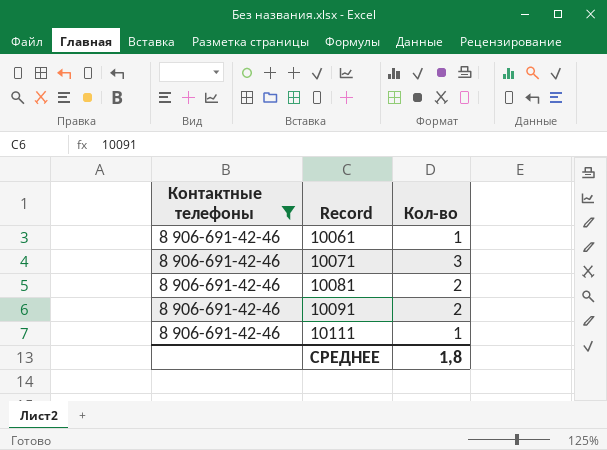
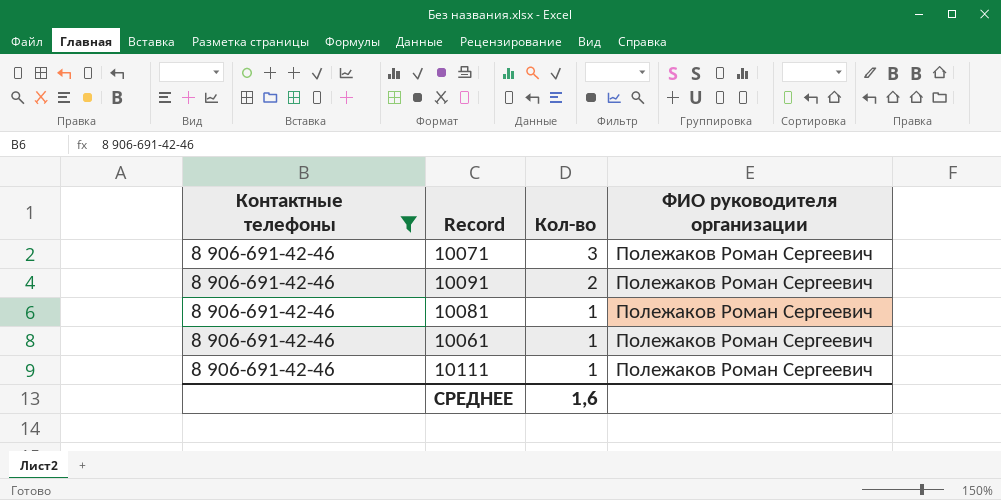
row order: Record ascending -> Кол-во descending
column ФИО руководителя организации | position: none -> 4
10081 | Кол-во: 2 -> 1
СРЕДНЕЕ | Кол-во: 1,8 -> 1,6

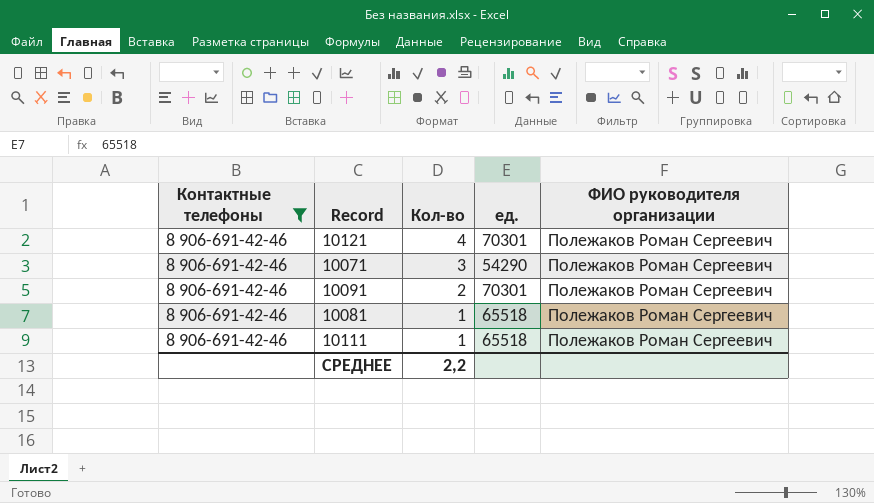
column ед. | position: none -> 4
row 10061: 8 906-691-42-46 | 1 | Полежаков Роман Сергеевич -> none
row 10121: none -> 8 906-691-42-46 | 4 | 70301 | Полежаков Роман Сергеевич
СРЕДНЕЕ | Кол-во: 1,6 -> 2,2

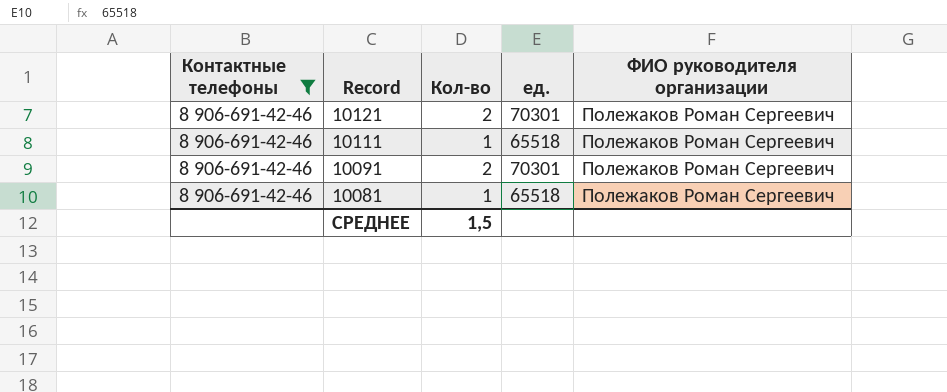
row order: Кол-во descending -> Record descending
row 10071: 8 906-691-42-46 | 3 | 54290 | Полежаков Роман Сергеевич -> none
10121 | Кол-во: 4 -> 2
СРЕДНЕЕ | Кол-во: 2,2 -> 1,5

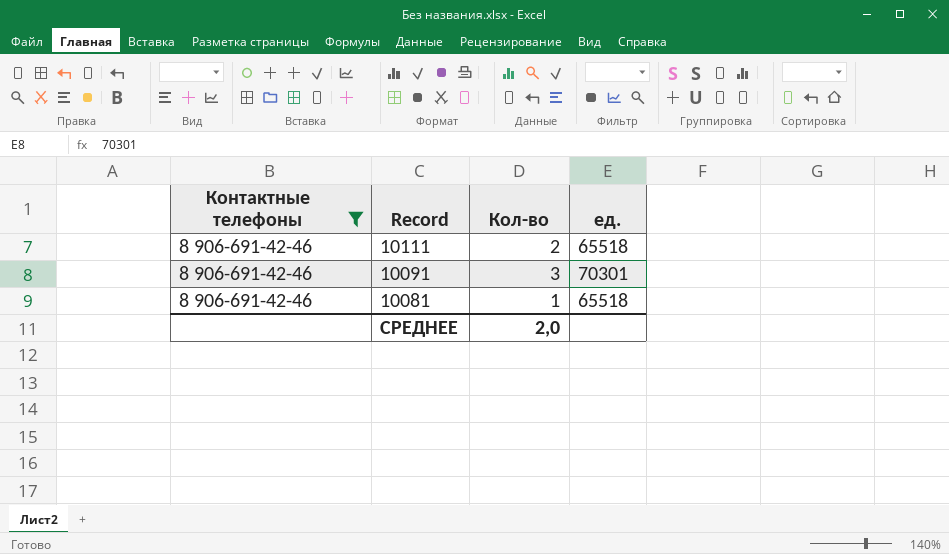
column ФИО руководителя организации | position: 5 -> none
row 10121: 8 906-691-42-46 | 2 | 70301 | Полежаков Роман Сергеевич -> none
10111 | Кол-во: 1 -> 2
10091 | Кол-во: 2 -> 3
СРЕДНЕЕ | Кол-во: 1,5 -> 2,0

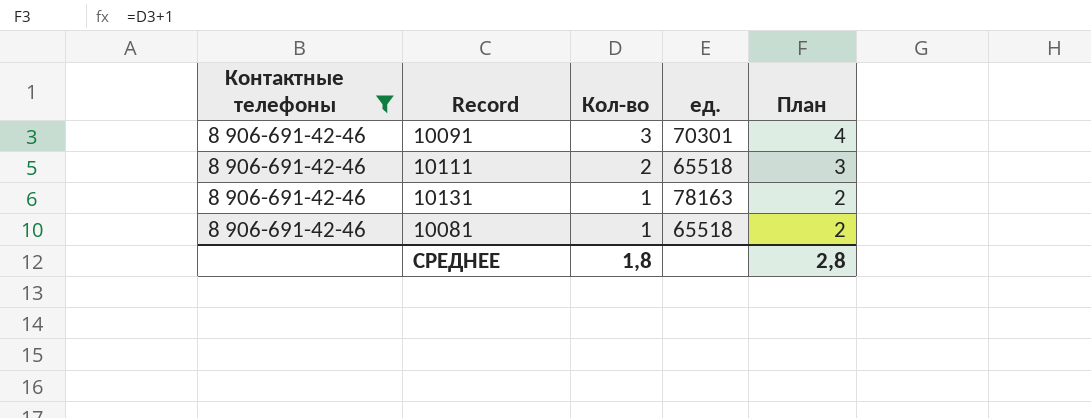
row order: Record descending -> Кол-во descending
column План | formula: none -> [Кол-во] + 1
row 10131: none -> 8 906-691-42-46 | 1 | 78163 | 2
СРЕДНЕЕ | Кол-во: 2,0 -> 1,8

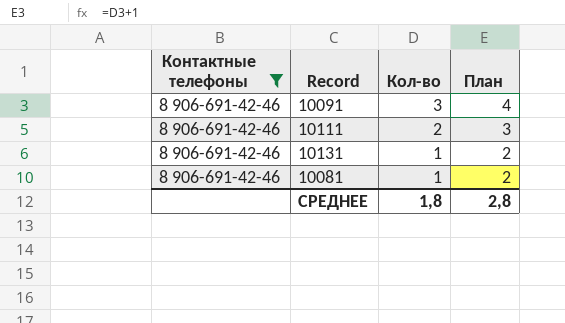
column ед. | position: 4 -> none

